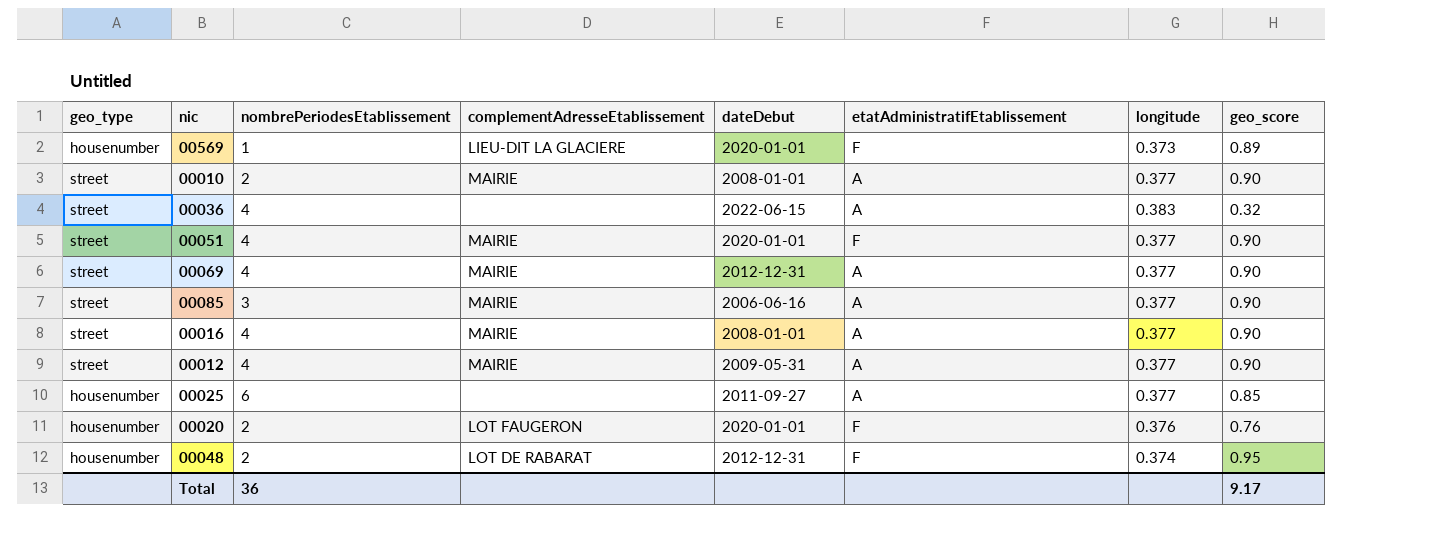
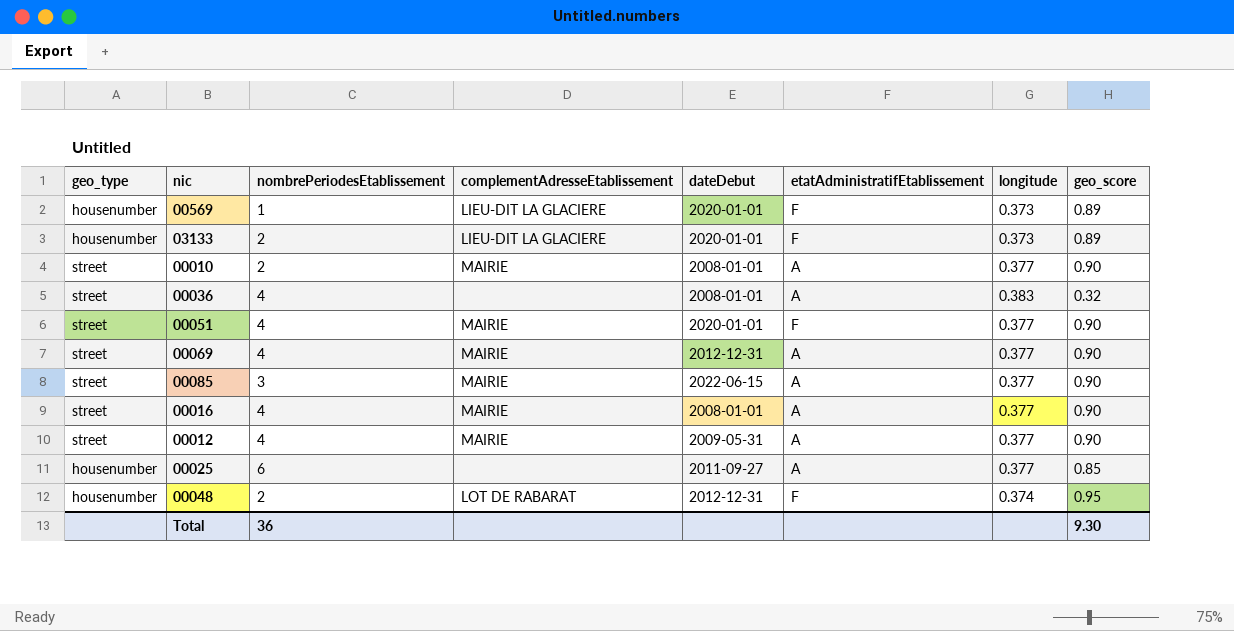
row 00020: housenumber | 2 | LOT FAUGERON | 2020-01-01 | F | 0.376 | 0.76 -> none
row 03133: none -> housenumber | 2 | LIEU-DIT LA GLACIERE | 2020-01-01 | F | 0.373 | 0.89
00036 | dateDebut: 2022-06-15 -> 2008-01-01
00085 | dateDebut: 2006-06-16 -> 2022-06-15
Total | geo_score: 9.17 -> 9.30

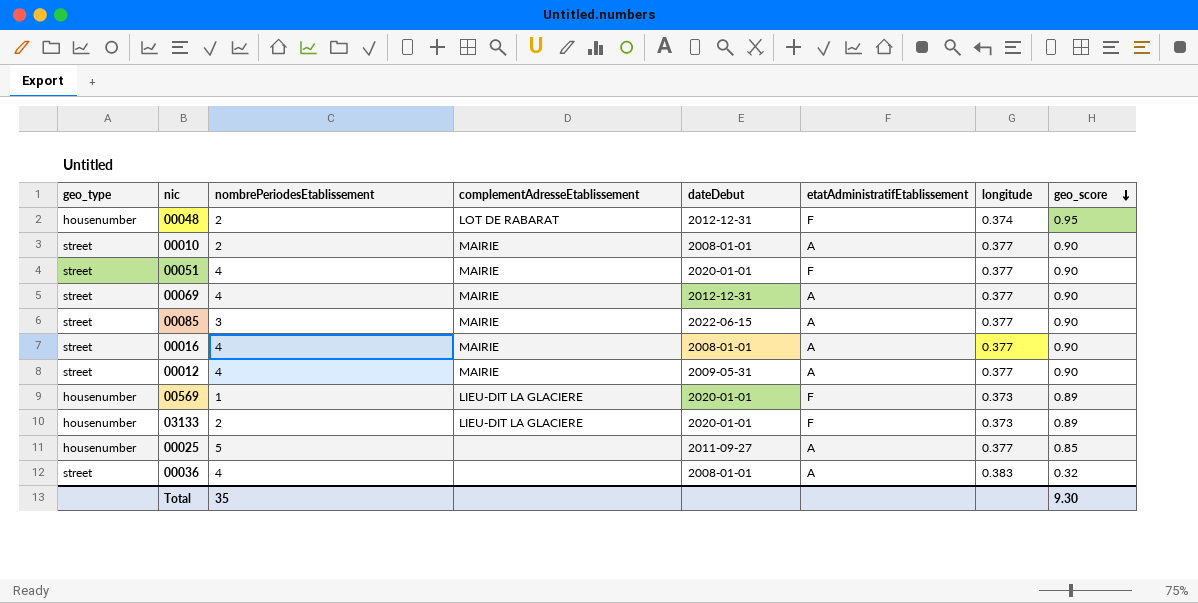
row order: none -> geo_score descending
00025 | nombrePeriodesEtablissement: 6 -> 5
Total | nombrePeriodesEtablissement: 36 -> 35

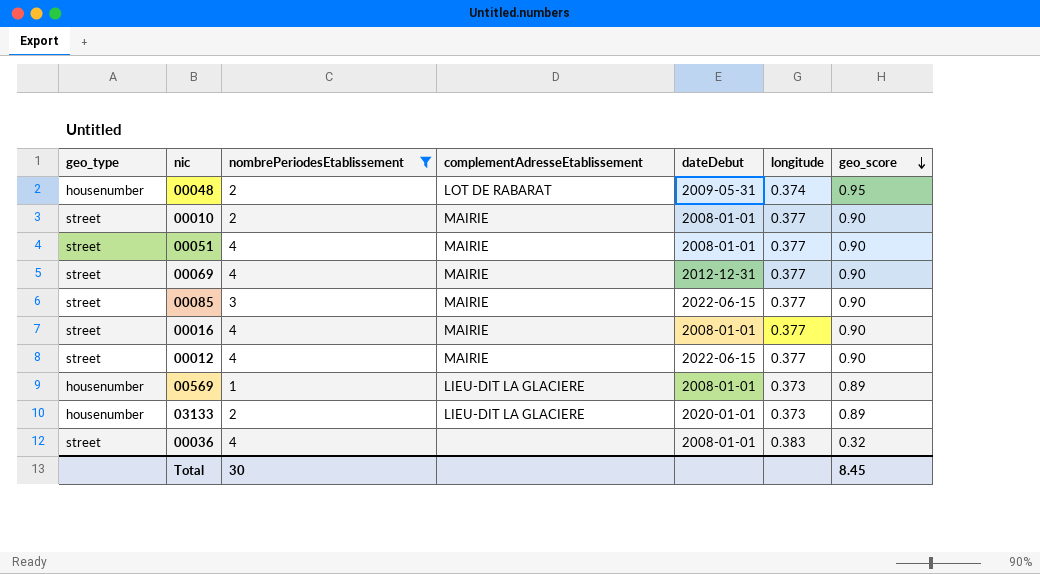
filter: none -> nombrePeriodesEtablissement != 5
column etatAdministratifEtablissement | position: 6 -> none
00048 | dateDebut: 2012-12-31 -> 2009-05-31
00051 | dateDebut: 2020-01-01 -> 2008-01-01
00012 | dateDebut: 2009-05-31 -> 2022-06-15
00569 | dateDebut: 2020-01-01 -> 2008-01-01
Total | nombrePeriodesEtablissement: 35 -> 30
Total | geo_score: 9.30 -> 8.45

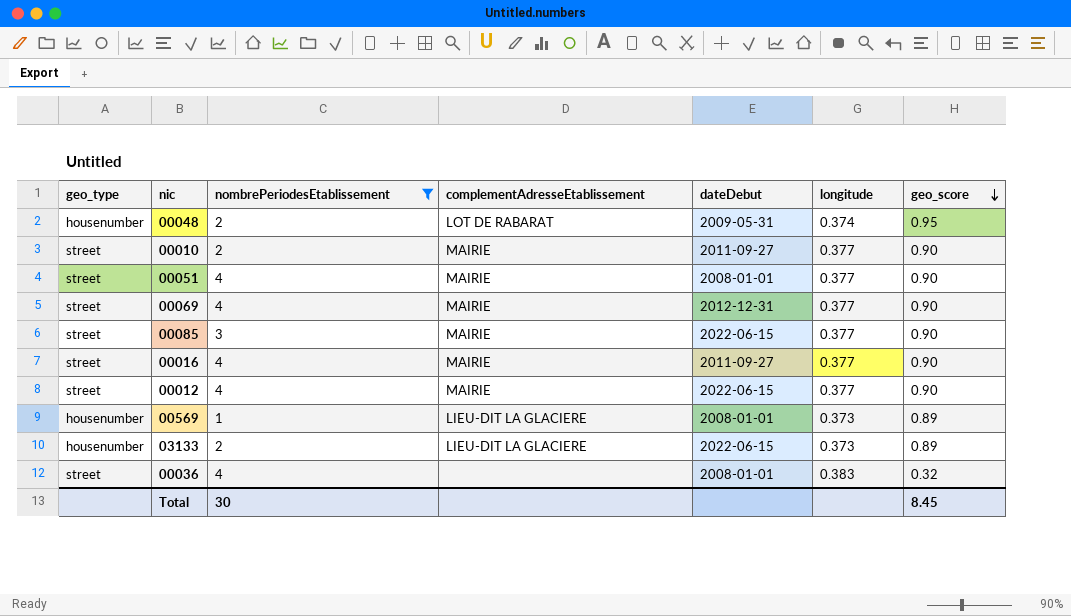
00010 | dateDebut: 2008-01-01 -> 2011-09-27
00016 | dateDebut: 2008-01-01 -> 2011-09-27
03133 | dateDebut: 2020-01-01 -> 2022-06-15

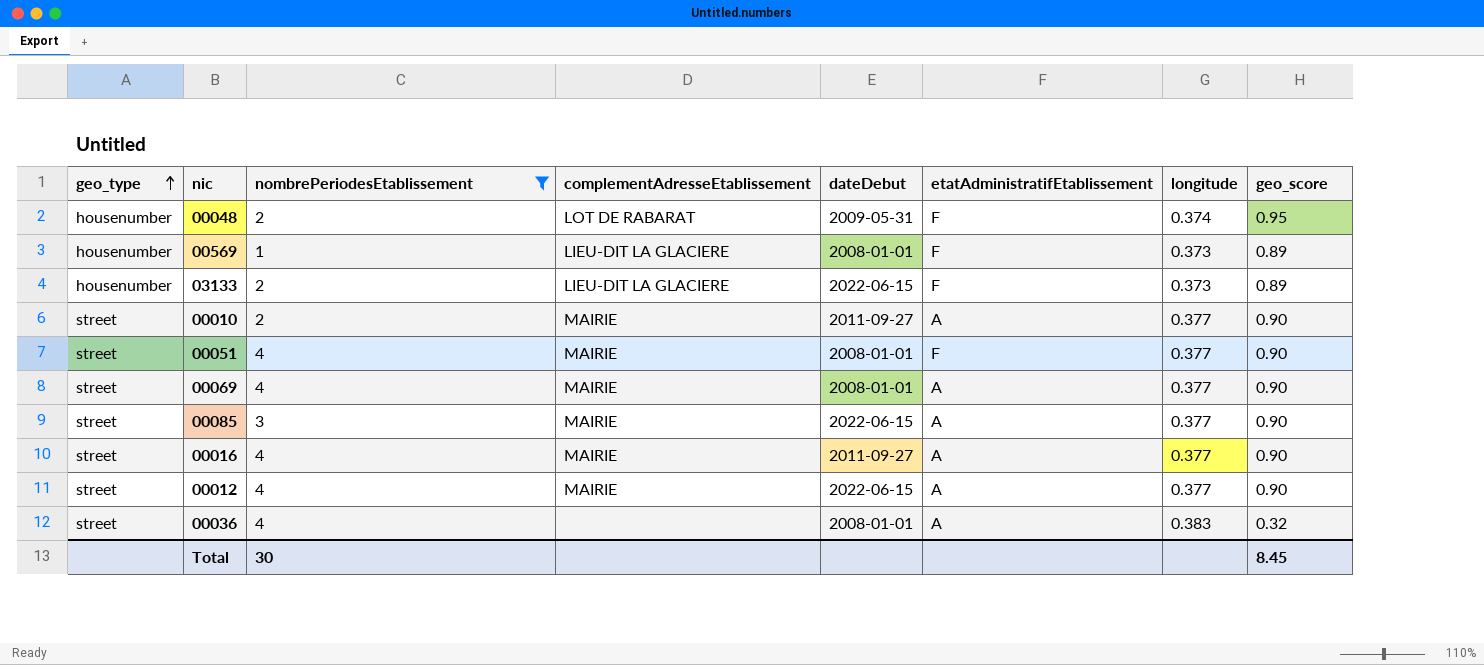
row order: geo_score descending -> geo_type ascending
column etatAdministratifEtablissement | position: none -> 6
00069 | dateDebut: 2012-12-31 -> 2008-01-01

